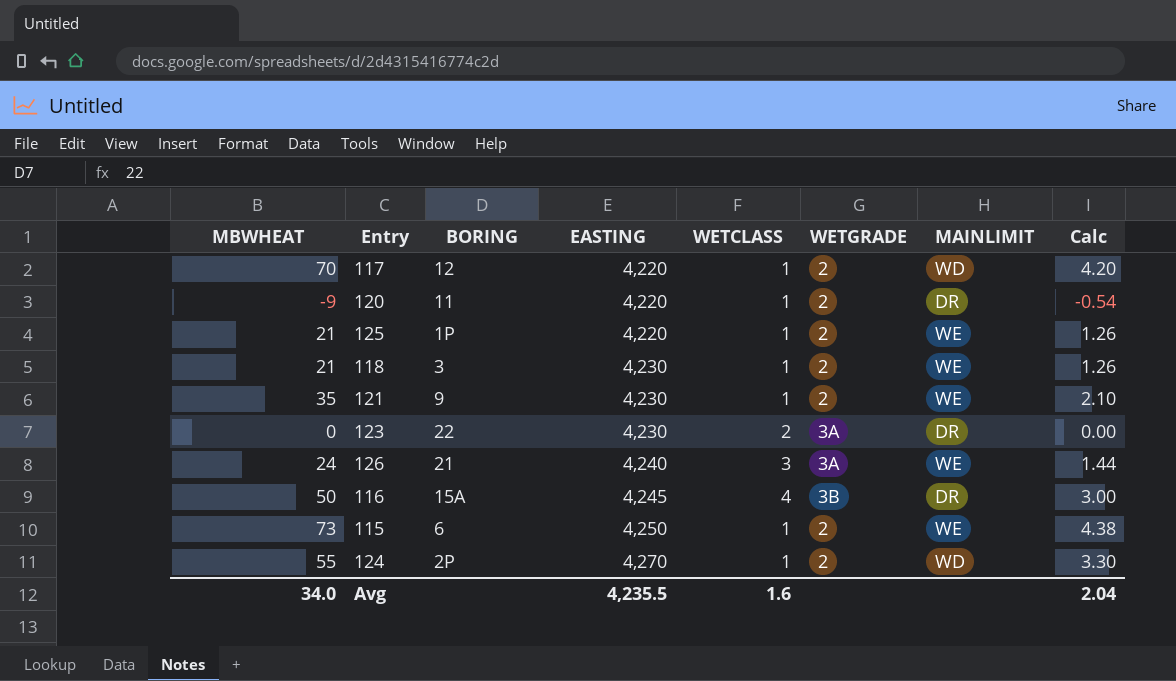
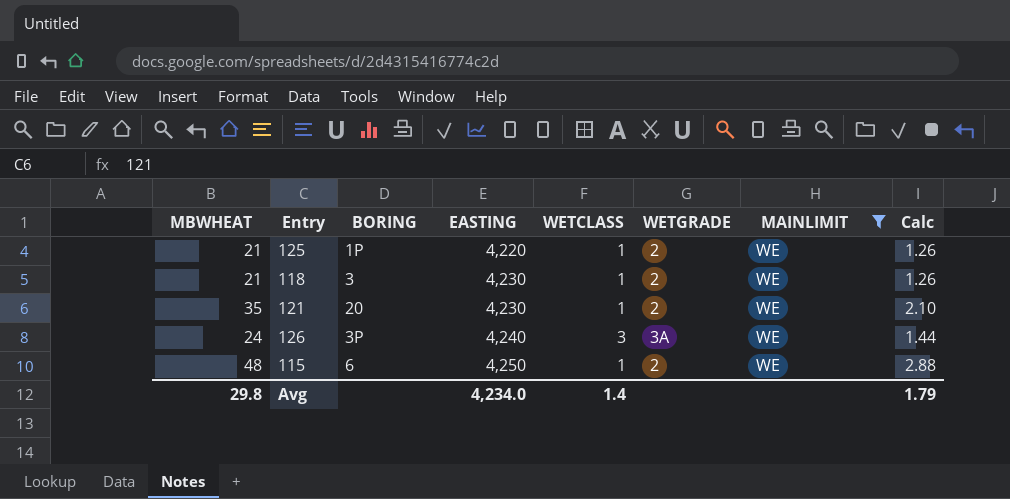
filter: none -> MAINLIMIT = WE
121 | BORING: 9 -> 20
126 | BORING: 21 -> 3P
115 | MBWHEAT: 73 -> 48
115 | Calc: 4.38 -> 2.88
Avg | MBWHEAT: 34.0 -> 29.8
Avg | EASTING: 4,235.5 -> 4,234.0
Avg | WETCLASS: 1.6 -> 1.4
Avg | Calc: 2.04 -> 1.79

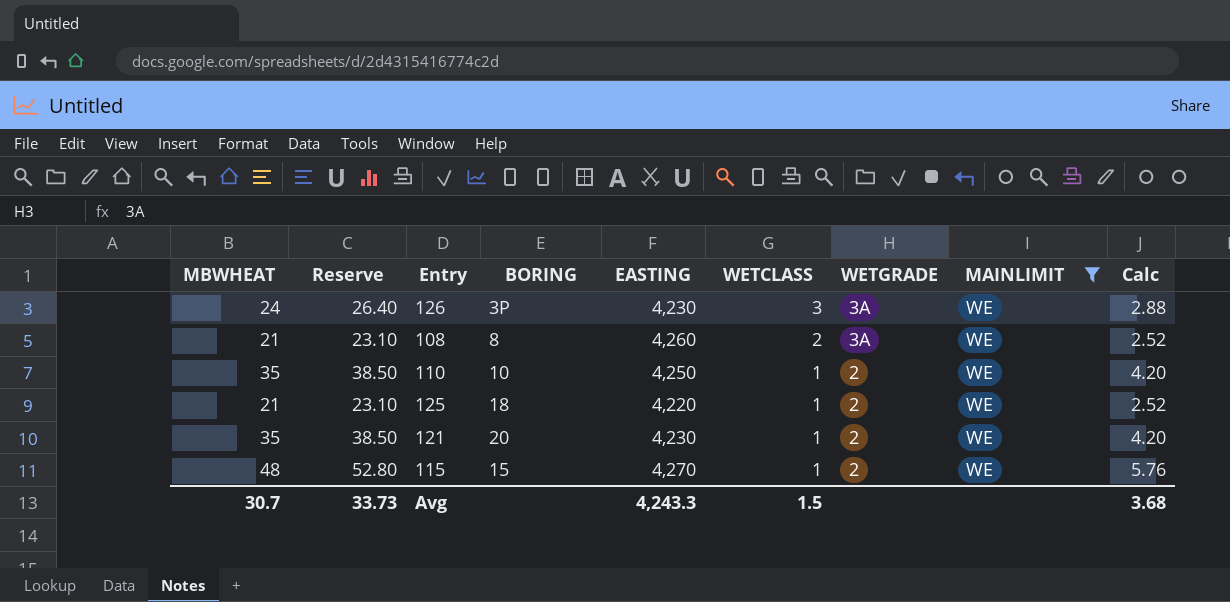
row order: EASTING ascending -> WETCLASS descending
column Reserve | formula: none -> [MBWHEAT] * 1.1
column Calc | formula: [MBWHEAT] * 0.06 -> [MBWHEAT] * 0.12
row 118: 21 | 3 | 4,230 | 1 | 2 | WE | 1.26 -> none
126 | EASTING: 4,240 -> 4,230
row 108: none -> 21 | 23.10 | 8 | 4,260 | 2 | 3A | WE | 2.52
row 110: none -> 35 | 38.50 | 10 | 4,250 | 1 | 2 | WE | 4.20
125 | BORING: 1P -> 18
115 | BORING: 6 -> 15
115 | EASTING: 4,250 -> 4,270
Avg | MBWHEAT: 29.8 -> 30.7
Avg | EASTING: 4,234.0 -> 4,243.3
Avg | WETCLASS: 1.4 -> 1.5
Avg | Calc: 1.79 -> 3.68

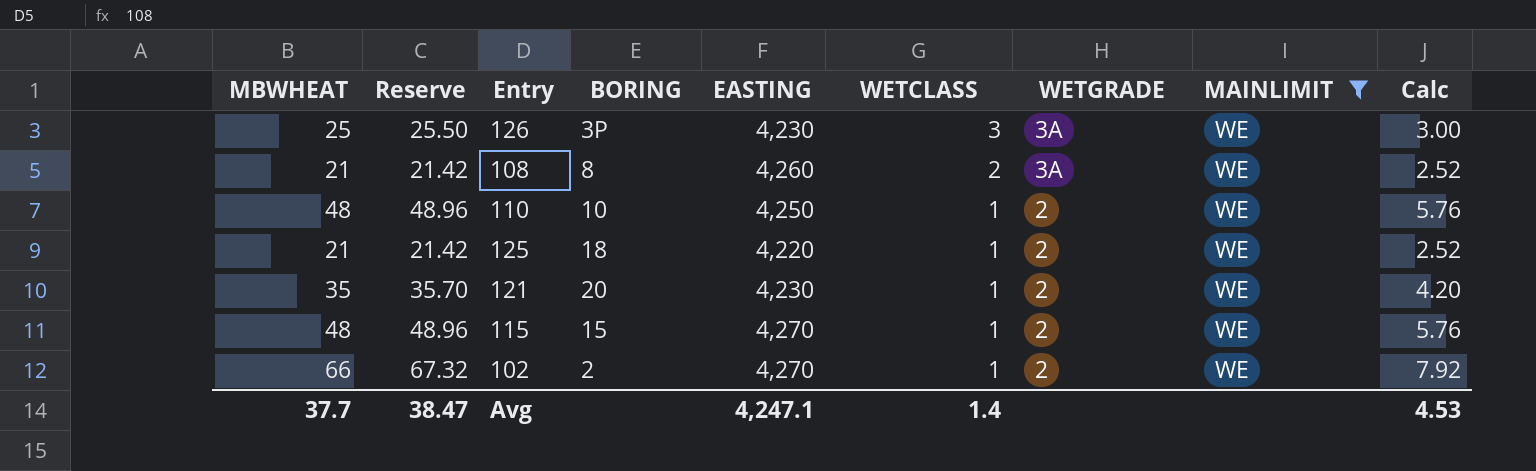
column Reserve | formula: [MBWHEAT] * 1.1 -> [MBWHEAT] * 1.02
126 | MBWHEAT: 24 -> 25
126 | Calc: 2.88 -> 3.00
110 | MBWHEAT: 35 -> 48
110 | Calc: 4.20 -> 5.76
row 102: none -> 66 | 67.32 | 2 | 4,270 | 1 | 2 | WE | 7.92
Avg | MBWHEAT: 30.7 -> 37.7
Avg | Reserve: 33.73 -> 38.47
Avg | EASTING: 4,243.3 -> 4,247.1
Avg | WETCLASS: 1.5 -> 1.4
Avg | Calc: 3.68 -> 4.53

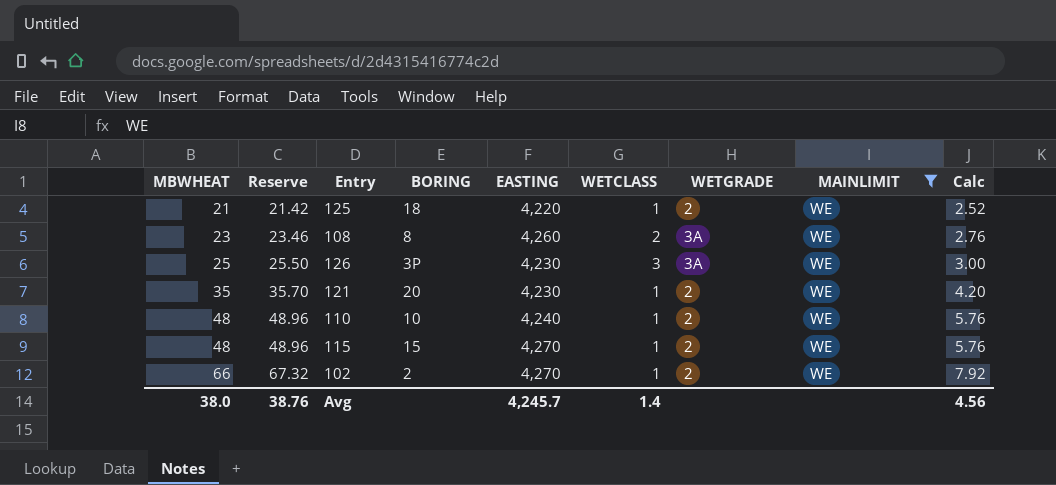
row order: WETCLASS descending -> MBWHEAT ascending
108 | MBWHEAT: 21 -> 23
108 | Reserve: 21.42 -> 23.46
108 | Calc: 2.52 -> 2.76
110 | EASTING: 4,250 -> 4,240
Avg | MBWHEAT: 37.7 -> 38.0
Avg | Reserve: 38.47 -> 38.76
Avg | EASTING: 4,247.1 -> 4,245.7
Avg | Calc: 4.53 -> 4.56

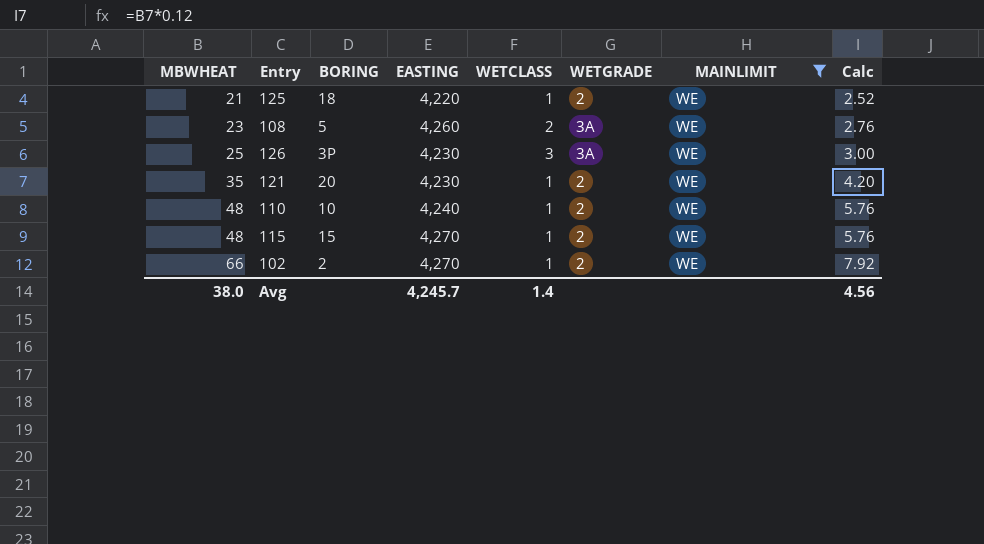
column Reserve | formula: [MBWHEAT] * 1.02 -> none
108 | BORING: 8 -> 5

